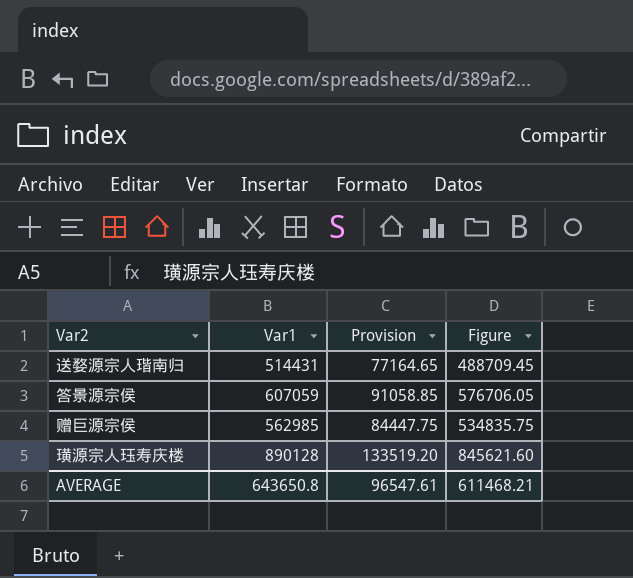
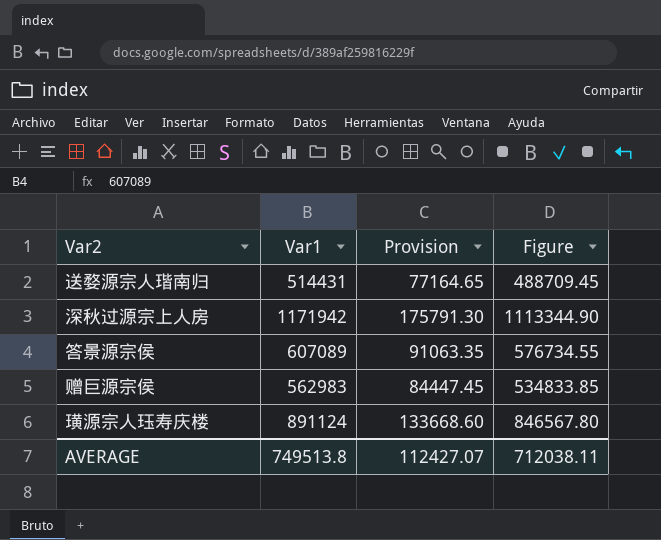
row 深秋过源宗上人房: none -> 1171942 | 175791.30 | 1113344.90
答景源宗侯 | Var1: 607059 -> 607089
答景源宗侯 | Provision: 91058.85 -> 91063.35
答景源宗侯 | Figure: 576706.05 -> 576734.55
赠巨源宗侯 | Var1: 562985 -> 562983
赠巨源宗侯 | Provision: 84447.75 -> 84447.45
赠巨源宗侯 | Figure: 534835.75 -> 534833.85
璜源宗人珏寿庆楼 | Var1: 890128 -> 891124
璜源宗人珏寿庆楼 | Provision: 133519.20 -> 133668.60
璜源宗人珏寿庆楼 | Figure: 845621.60 -> 846567.80
AVERAGE | Var1: 643650.8 -> 749513.8
AVERAGE | Provision: 96547.61 -> 112427.07
AVERAGE | Figure: 611468.21 -> 712038.11

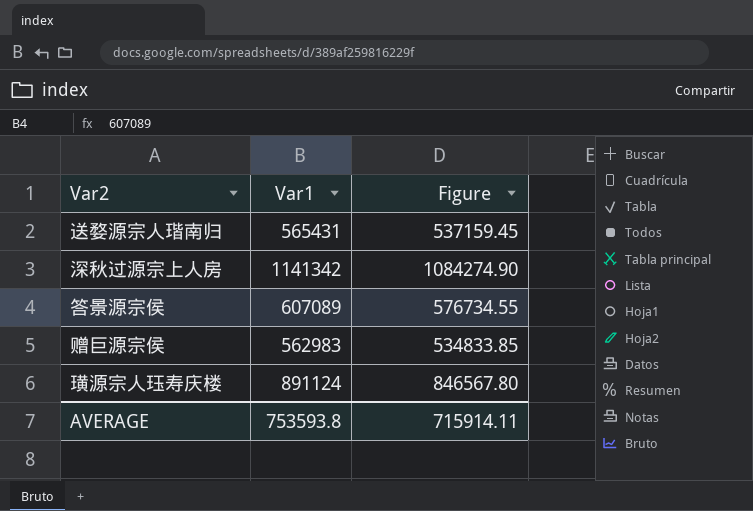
column Provision | formula: [Var1] * 0.15 -> none
送婺源宗人瑎南归 | Var1: 514431 -> 565431
送婺源宗人瑎南归 | Figure: 488709.45 -> 537159.45
深秋过源宗上人房 | Var1: 1171942 -> 1141342
深秋过源宗上人房 | Figure: 1113344.90 -> 1084274.90
AVERAGE | Var1: 749513.8 -> 753593.8
AVERAGE | Figure: 712038.11 -> 715914.11

